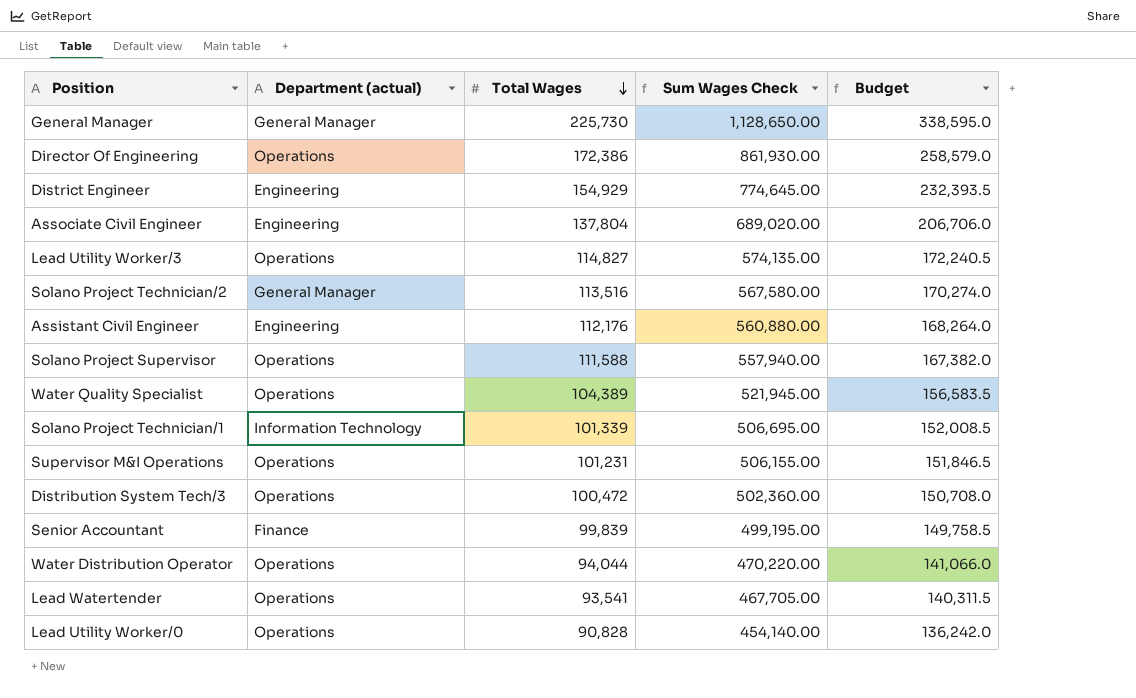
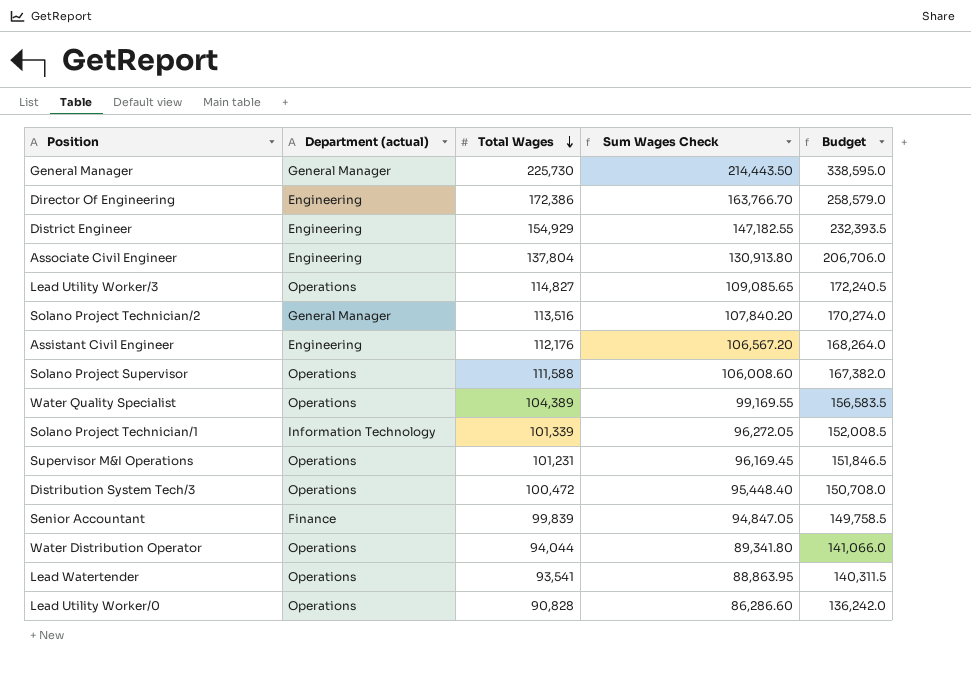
column Sum Wages Check | formula: [Total Wages] * 5 -> [Total Wages] * 0.95
Director Of Engineering | Department (actual): Operations -> Engineering

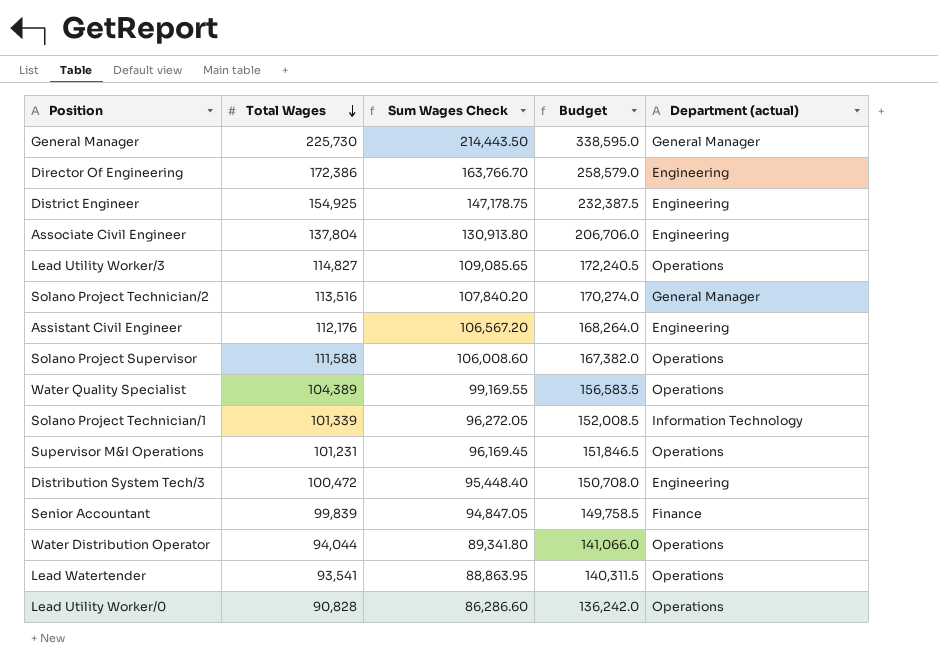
column Department (actual) | position: 2 -> 5
District Engineer | Total Wages: 154,929 -> 154,925
District Engineer | Sum Wages Check: 147,182.55 -> 147,178.75
District Engineer | Budget: 232,393.5 -> 232,387.5
Distribution System Tech/3 | Department (actual): Operations -> Engineering

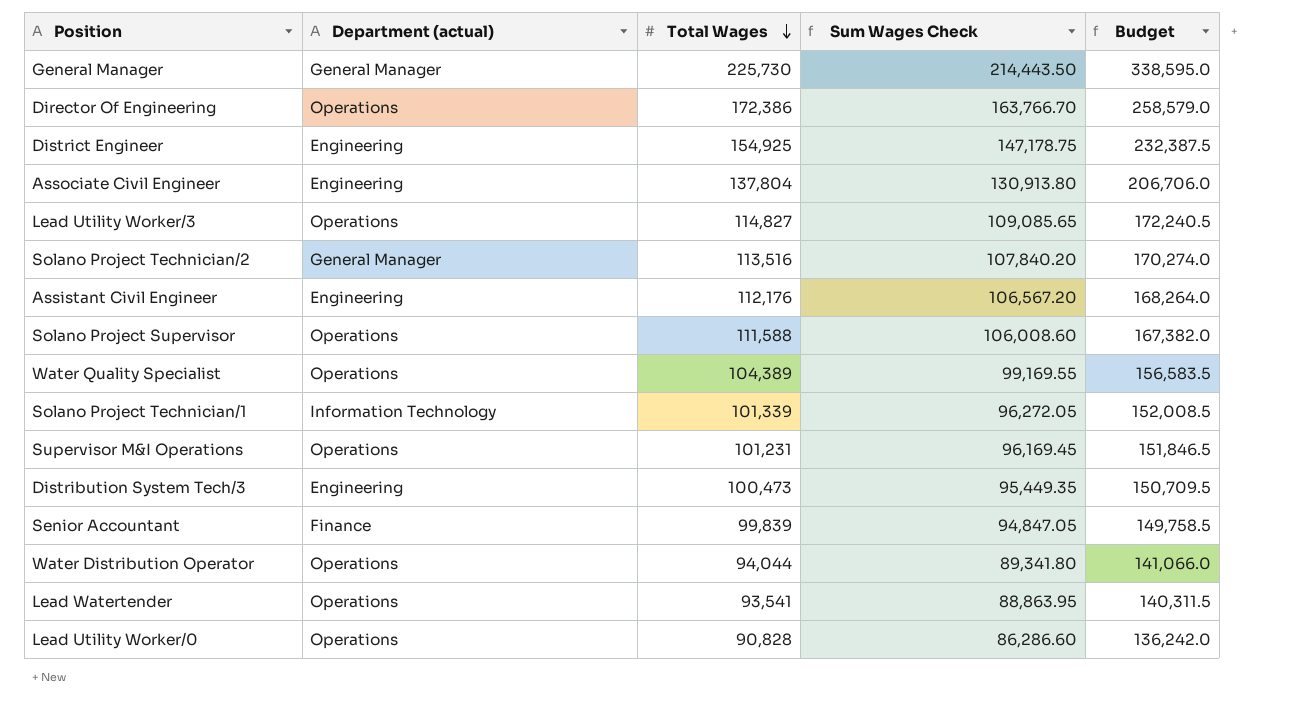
column Department (actual) | position: 5 -> 2
Director Of Engineering | Department (actual): Engineering -> Operations
Distribution System Tech/3 | Total Wages: 100,472 -> 100,473
Distribution System Tech/3 | Sum Wages Check: 95,448.40 -> 95,449.35
Distribution System Tech/3 | Budget: 150,708.0 -> 150,709.5

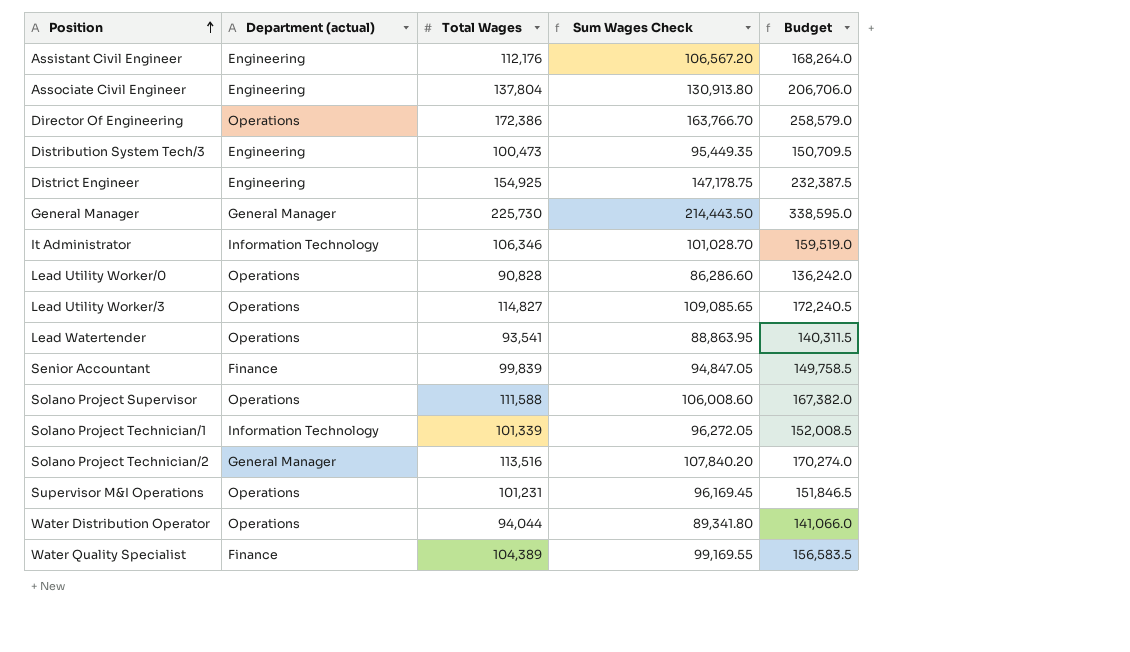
row order: Total Wages descending -> Position ascending
row It Administrator: none -> Information Technology | 106,346 | 101,028.70 | 159,519.0
Water Quality Specialist | Department (actual): Operations -> Finance

